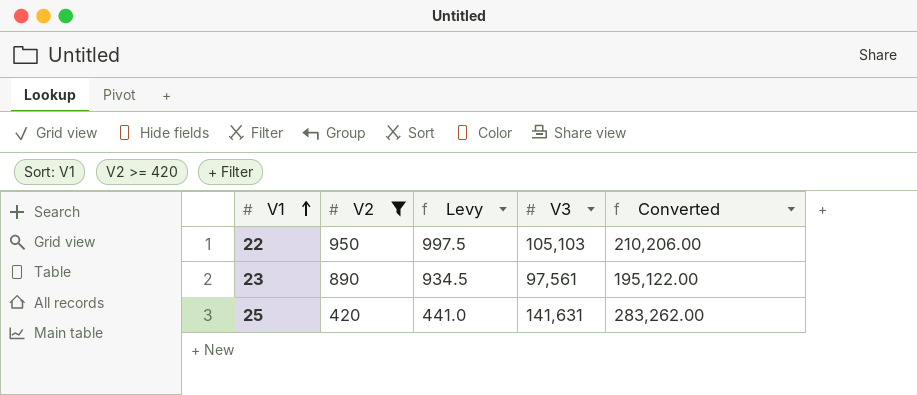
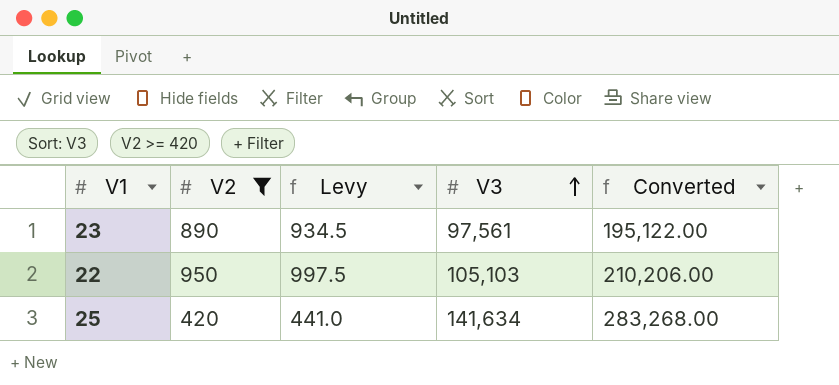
row order: V1 ascending -> V3 ascending
25 | V3: 141,631 -> 141,634
25 | Converted: 283,262.00 -> 283,268.00

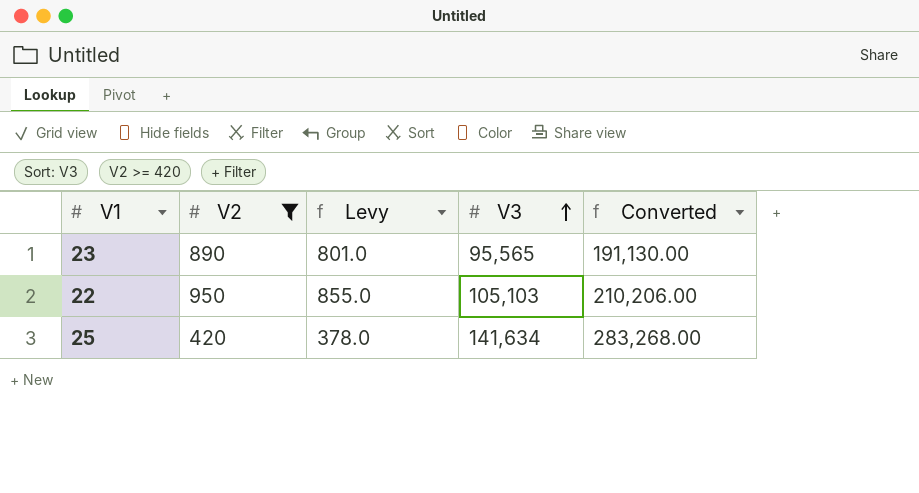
column Levy | formula: [V2] * 1.05 -> [V2] * 0.9
23 | V3: 97,561 -> 95,565
23 | Converted: 195,122.00 -> 191,130.00

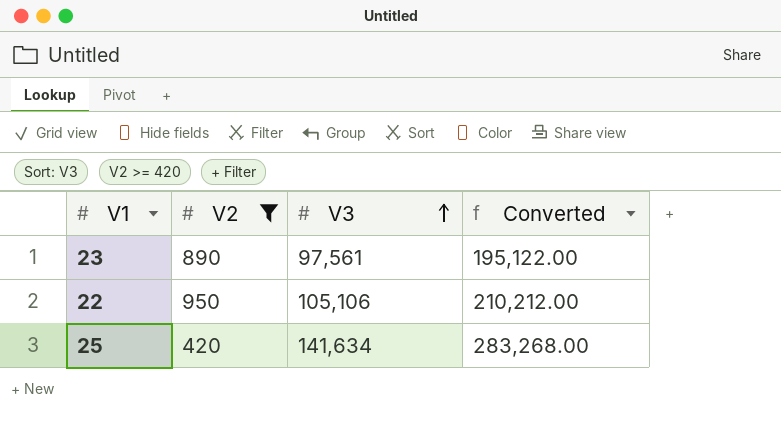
column Levy | formula: [V2] * 0.9 -> none
23 | V3: 95,565 -> 97,561
23 | Converted: 191,130.00 -> 195,122.00
22 | V3: 105,103 -> 105,106
22 | Converted: 210,206.00 -> 210,212.00

